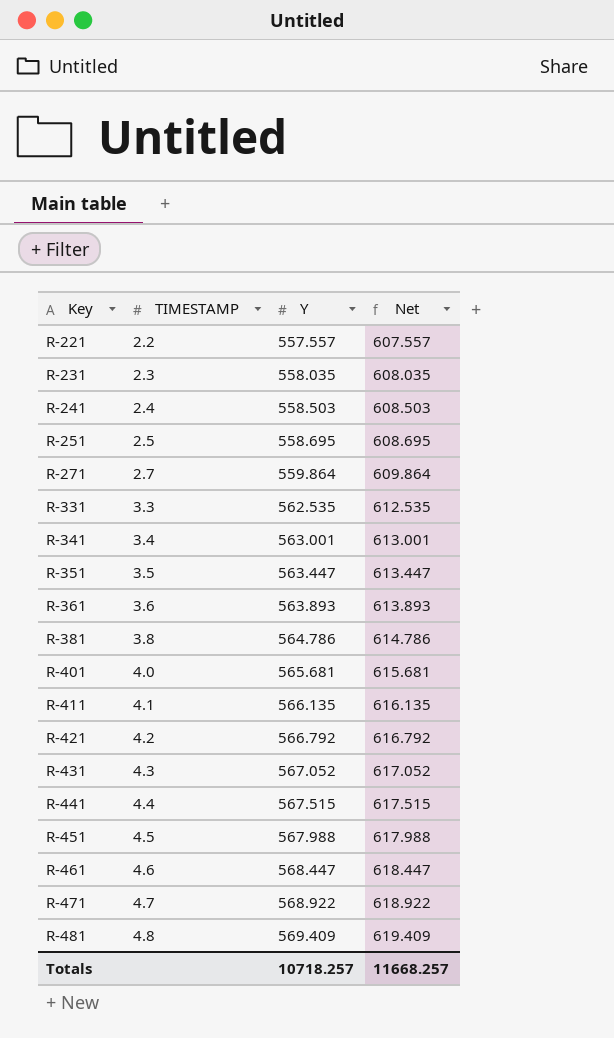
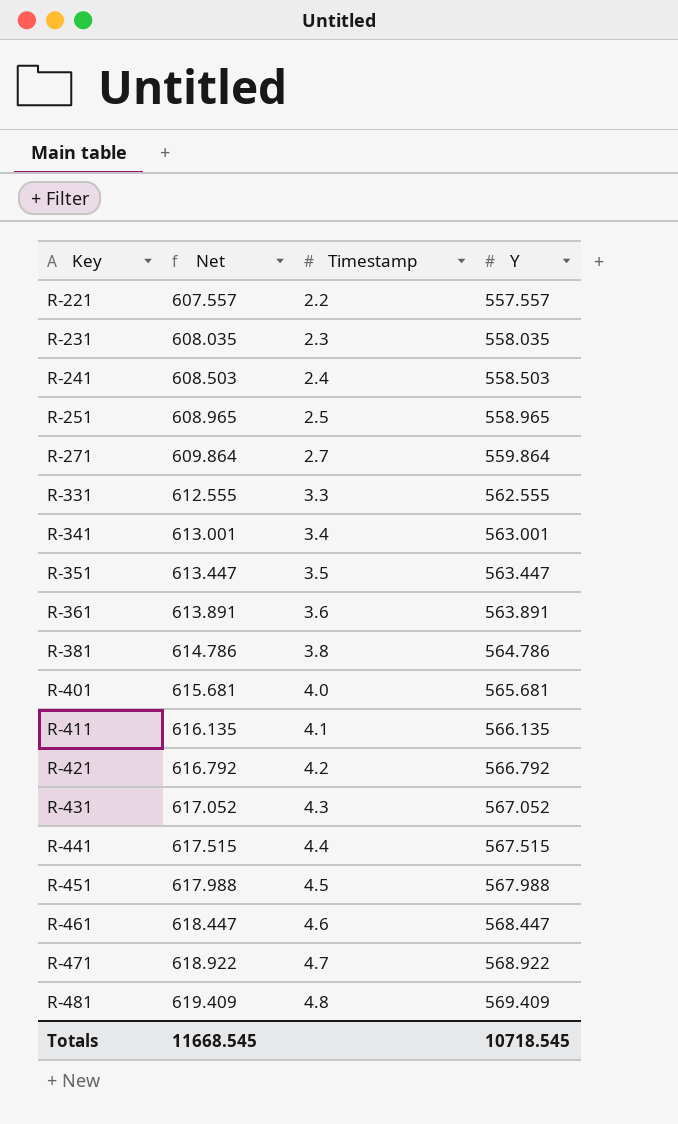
column Net | position: 4 -> 2
column name: TIMESTAMP -> Timestamp
R-251 | Net: 608.695 -> 608.965
R-251 | Y: 558.695 -> 558.965
R-331 | Net: 612.535 -> 612.555
R-331 | Y: 562.535 -> 562.555
R-361 | Net: 613.893 -> 613.891
R-361 | Y: 563.893 -> 563.891
Totals | Net: 11668.257 -> 11668.545
Totals | Y: 10718.257 -> 10718.545

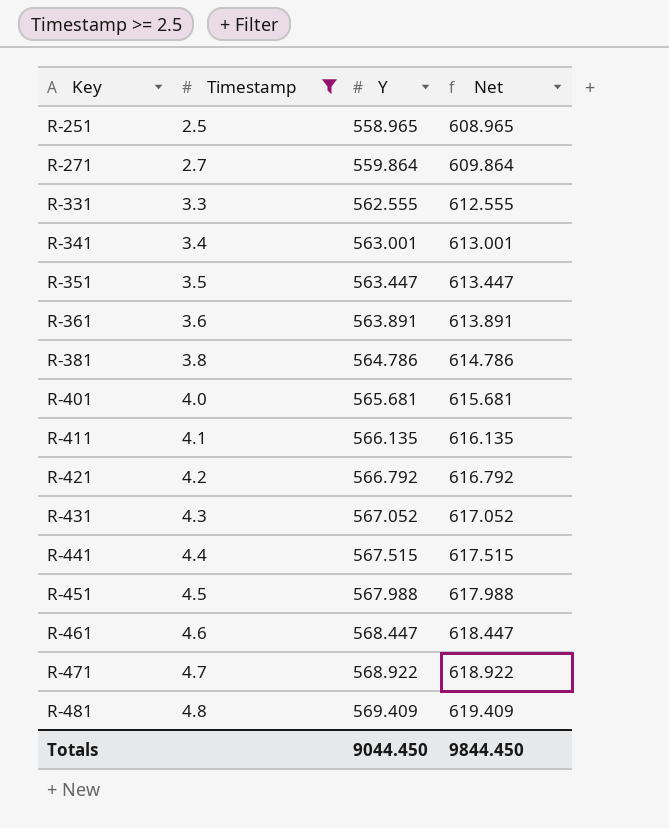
filter: none -> Timestamp >= 2.5
column Net | position: 2 -> 4
Totals | Y: 10718.545 -> 9044.450
Totals | Net: 11668.545 -> 9844.450

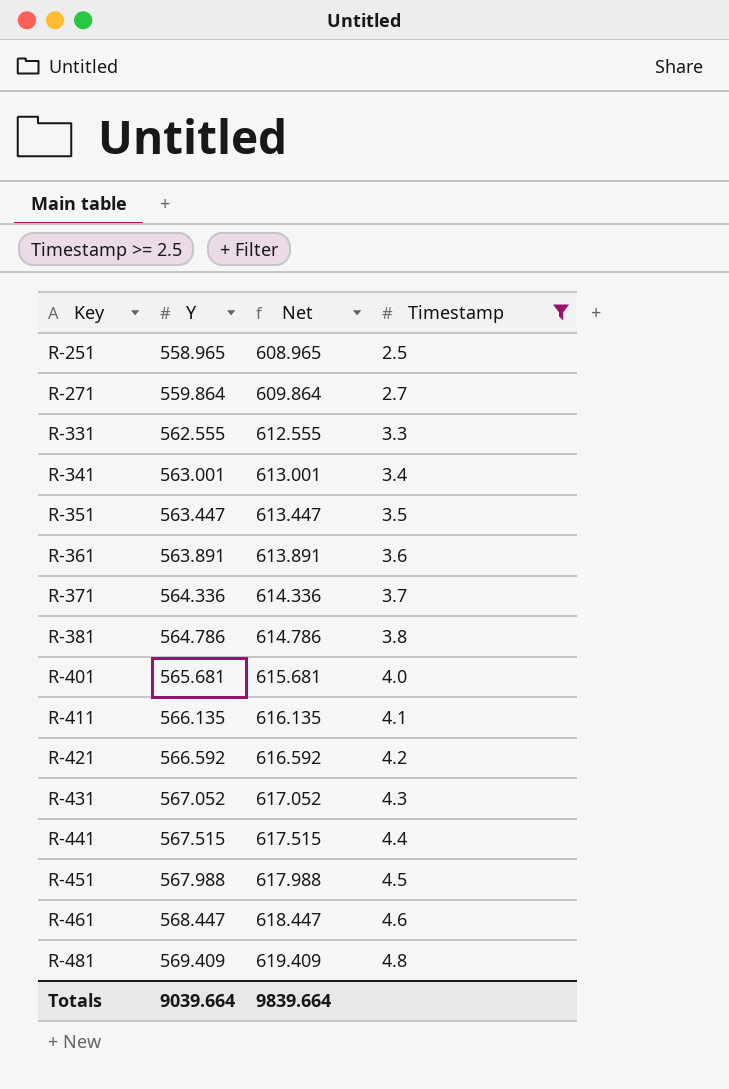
column Timestamp | position: 2 -> 4
row R-471: 4.7 | 568.922 | 618.922 -> none
row R-371: none -> 564.336 | 614.336 | 3.7
R-421 | Y: 566.792 -> 566.592
R-421 | Net: 616.792 -> 616.592
Totals | Y: 9044.450 -> 9039.664
Totals | Net: 9844.450 -> 9839.664

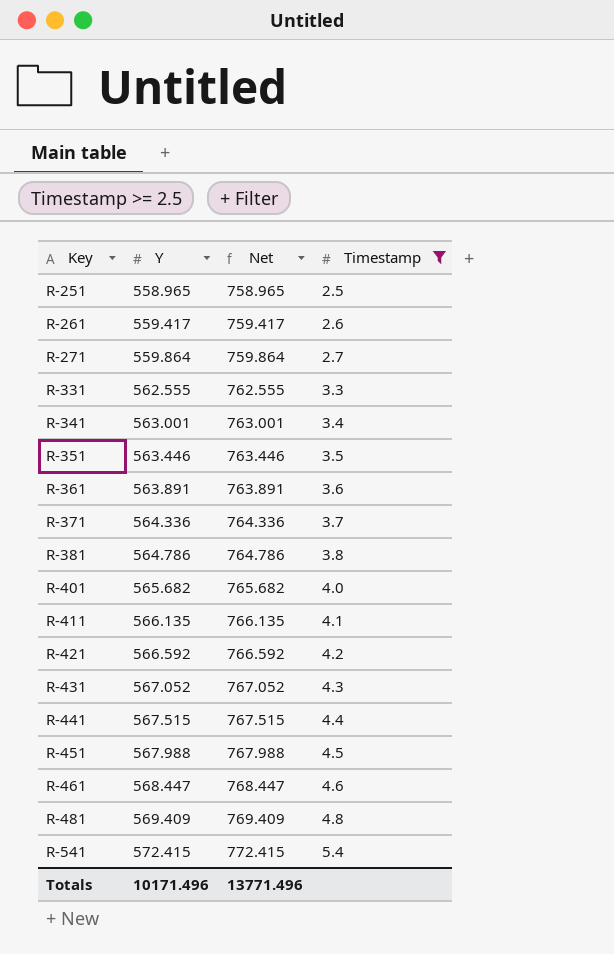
column Net | formula: [Y] + 50 -> [Y] + 200
row R-261: none -> 559.417 | 759.417 | 2.6
R-351 | Y: 563.447 -> 563.446
R-401 | Y: 565.681 -> 565.682
row R-541: none -> 572.415 | 772.415 | 5.4
Totals | Y: 9039.664 -> 10171.496
Totals | Net: 9839.664 -> 13771.496

